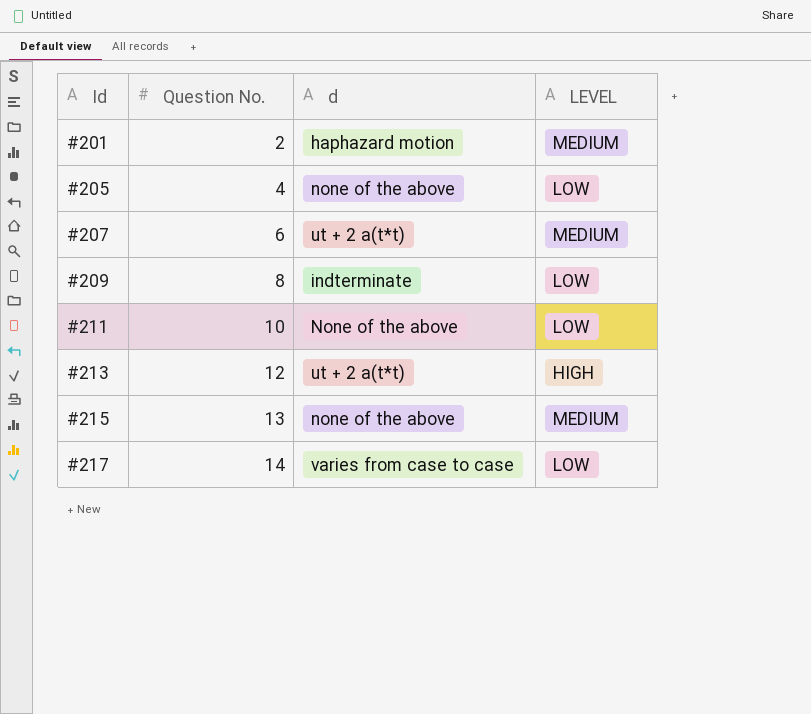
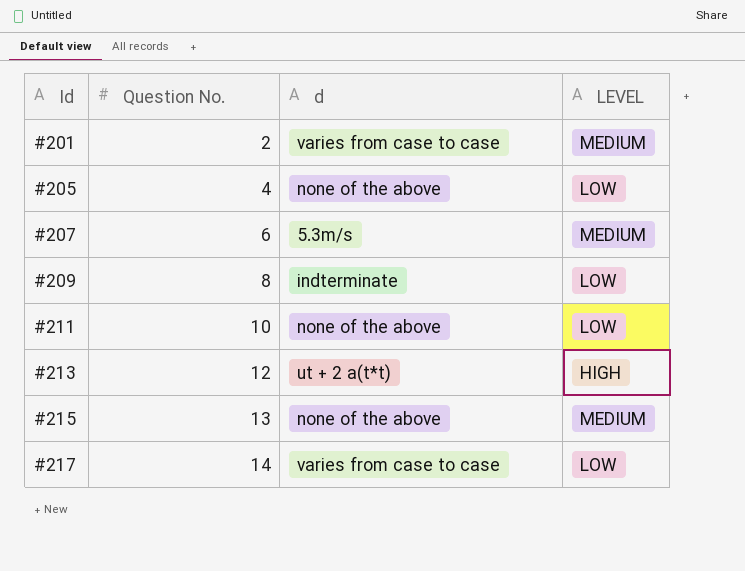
#201 | d: haphazard motion -> varies from case to case
#207 | d: ut + 2 a(t*t) -> 5.3m/s
#211 | d: None of the above -> none of the above

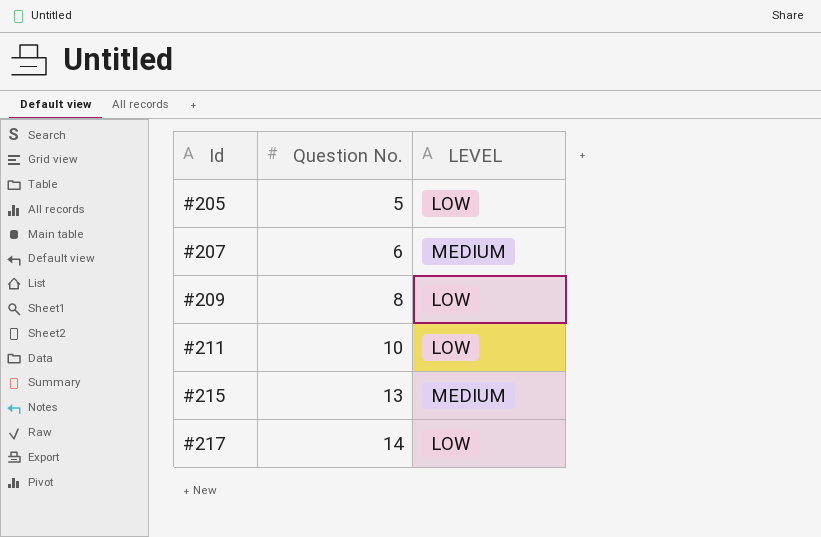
column d | position: 3 -> none
row #201: 2 | varies from case to case | MEDIUM -> none
row #213: 12 | ut + 2 a(t*t) | HIGH -> none
#205 | Question No.: 4 -> 5

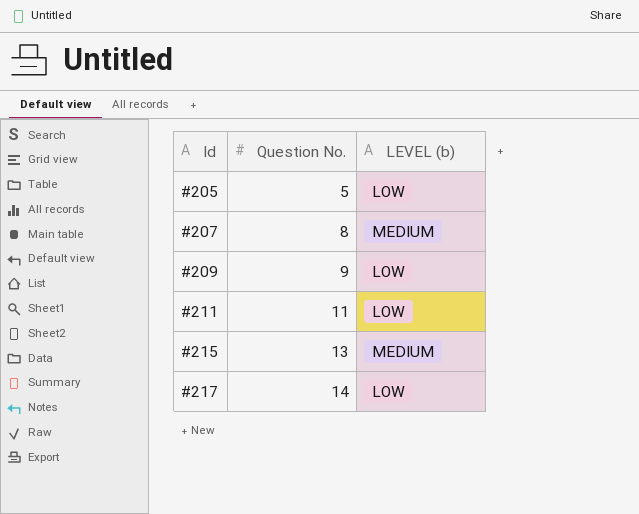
column name: LEVEL -> LEVEL (b)
#207 | Question No.: 6 -> 8
#209 | Question No.: 8 -> 9
#211 | Question No.: 10 -> 11

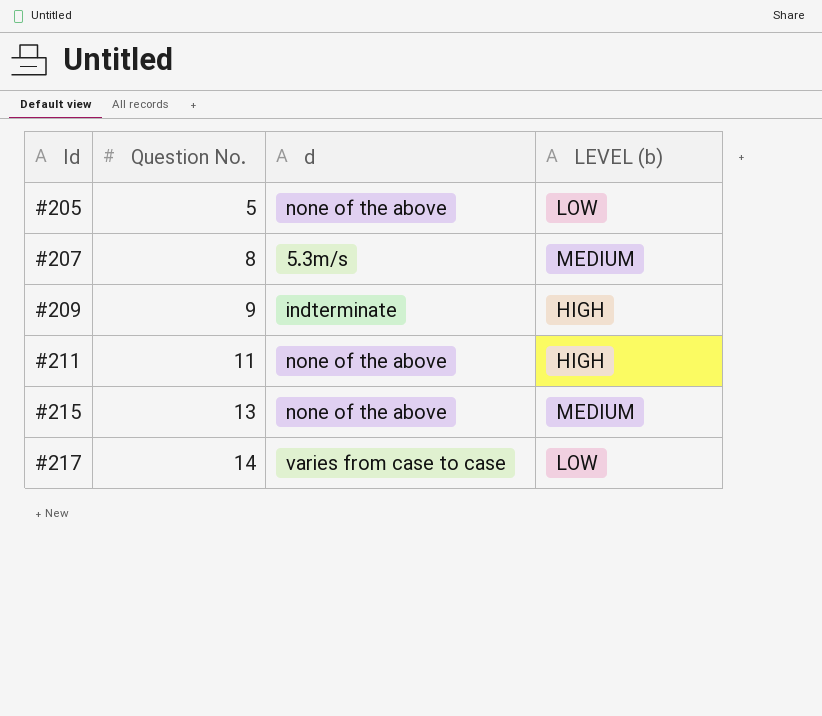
column d | position: none -> 3
#209 | LEVEL (b): LOW -> HIGH
#211 | LEVEL (b): LOW -> HIGH

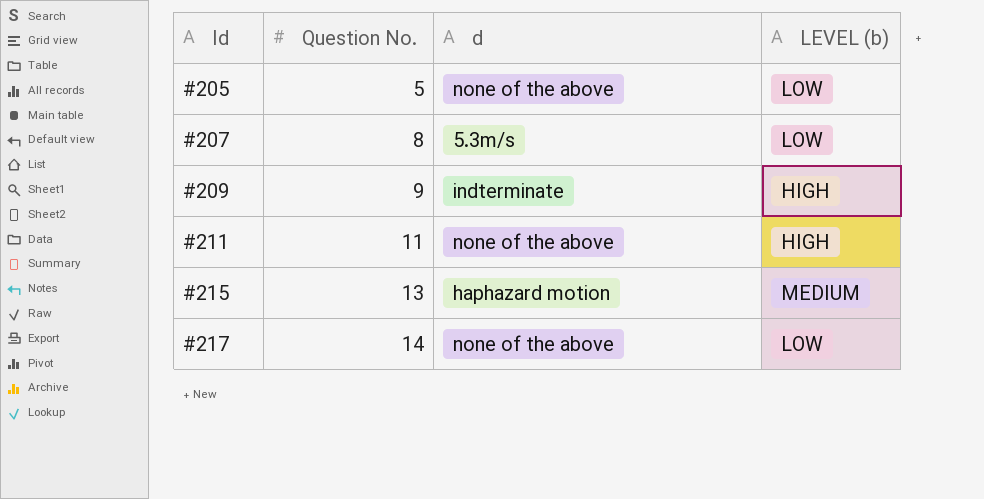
#207 | LEVEL (b): MEDIUM -> LOW
#215 | d: none of the above -> haphazard motion
#217 | d: varies from case to case -> none of the above

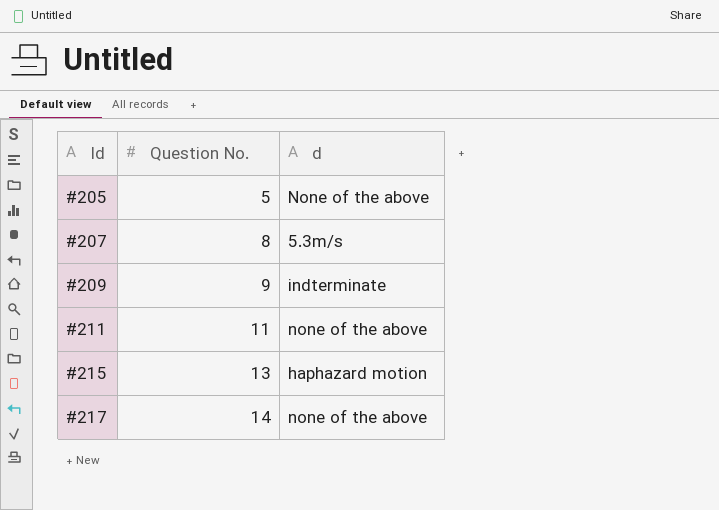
column LEVEL (b) | position: 4 -> none
#205 | d: none of the above -> None of the above

